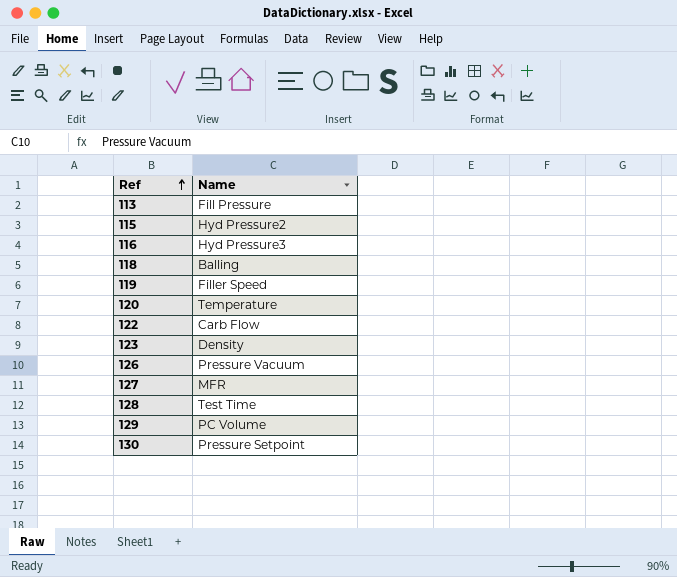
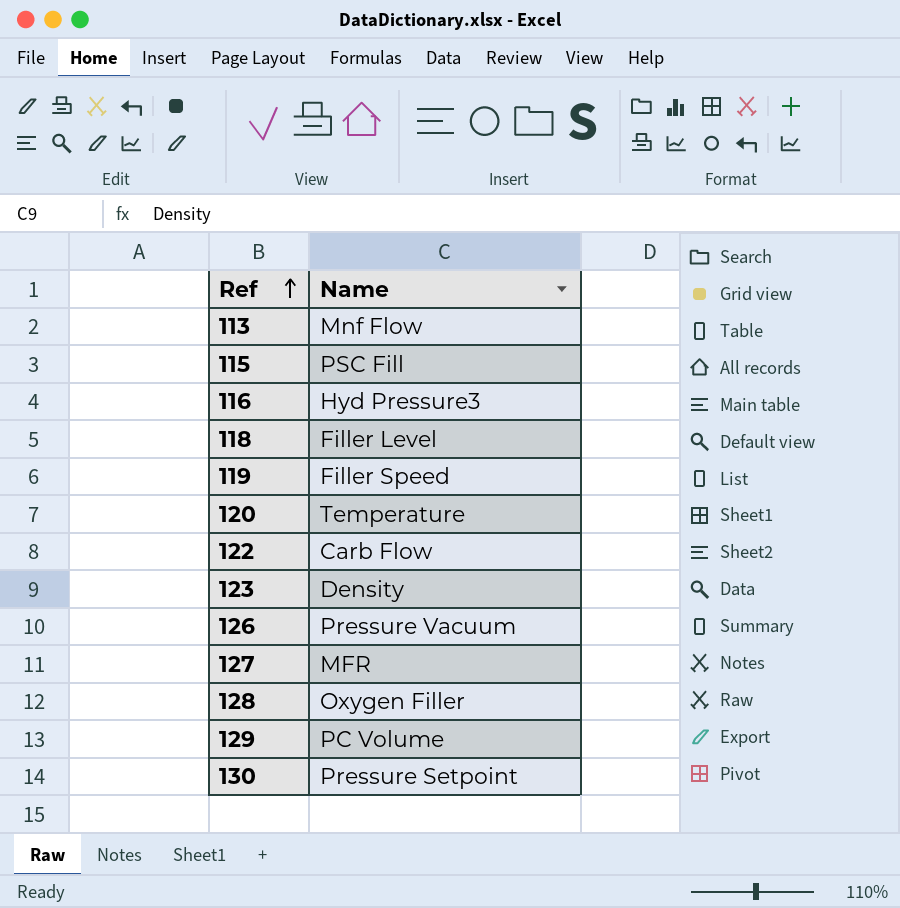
113 | Name: Fill Pressure -> Mnf Flow
115 | Name: Hyd Pressure2 -> PSC Fill
118 | Name: Balling -> Filler Level
128 | Name: Test Time -> Oxygen Filler

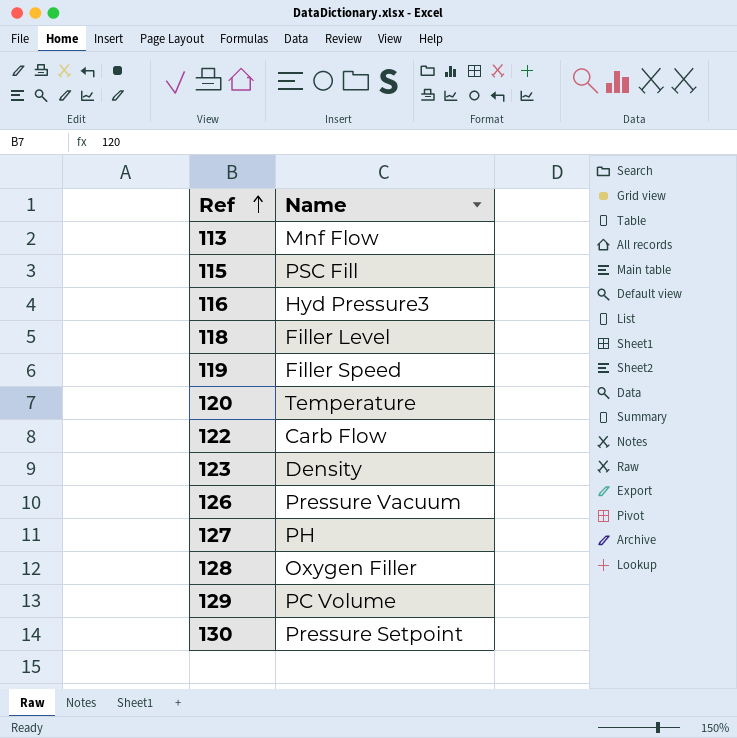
127 | Name: MFR -> PH

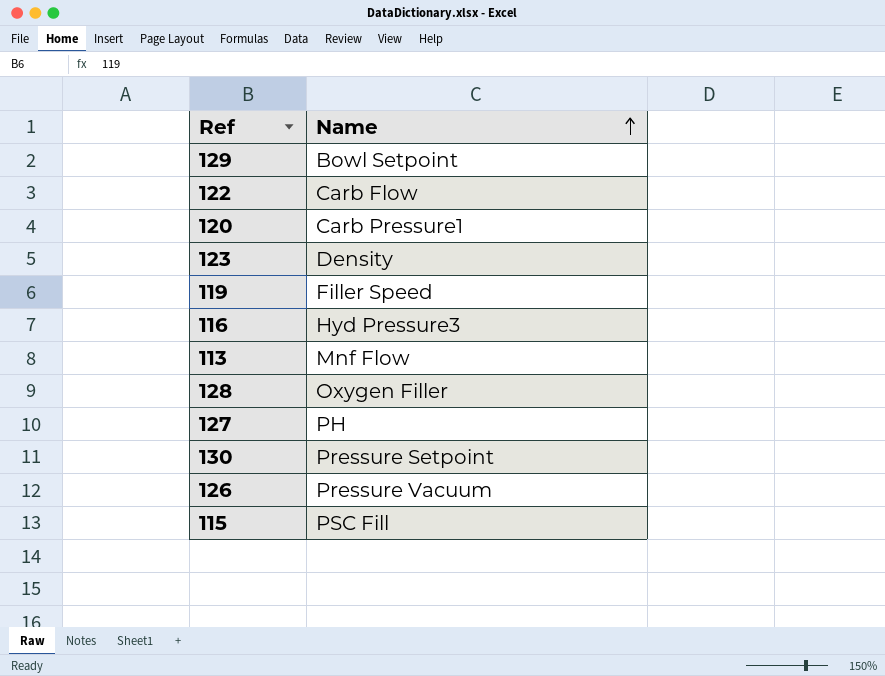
row order: Ref ascending -> Name ascending
row 118: Filler Level -> none
129 | Name: PC Volume -> Bowl Setpoint
120 | Name: Temperature -> Carb Pressure1

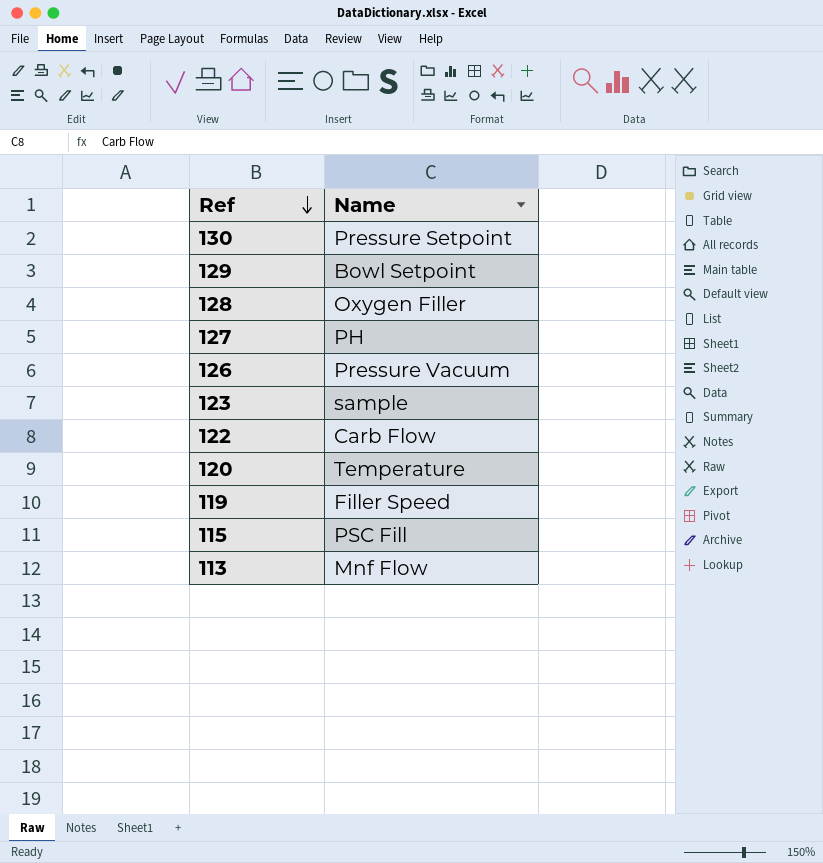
row order: Name ascending -> Ref descending
row 116: Hyd Pressure3 -> none
123 | Name: Density -> sample
120 | Name: Carb Pressure1 -> Temperature

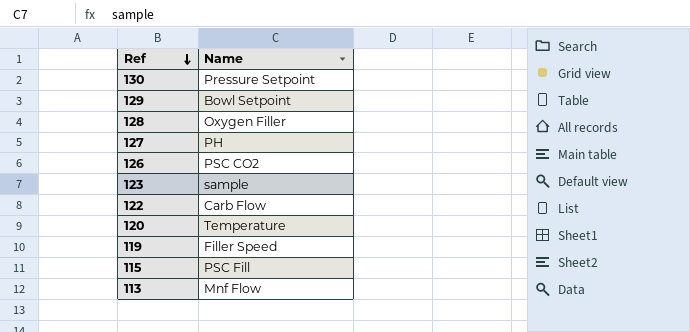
126 | Name: Pressure Vacuum -> PSC CO2

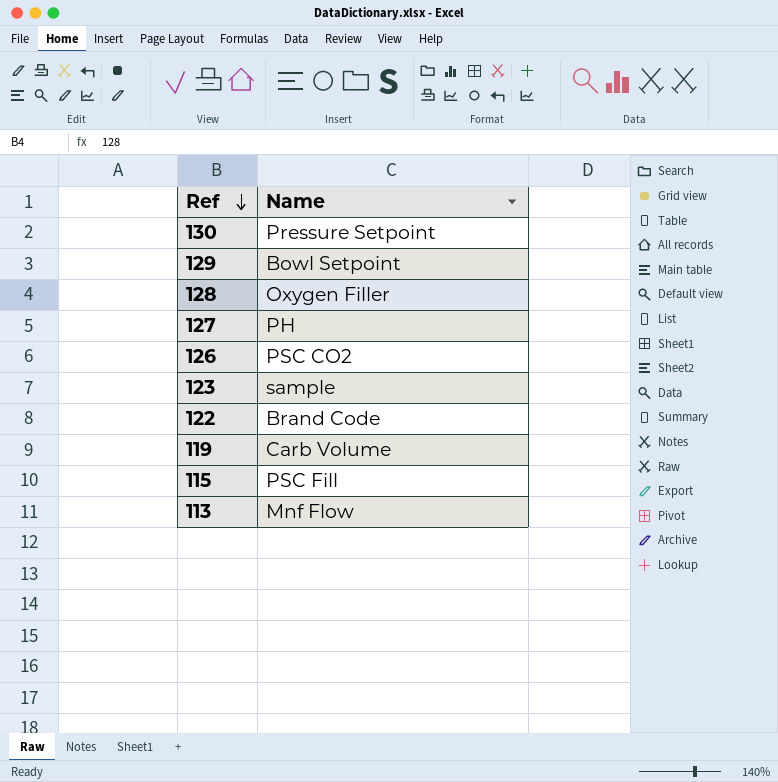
row 120: Temperature -> none
122 | Name: Carb Flow -> Brand Code
119 | Name: Filler Speed -> Carb Volume

